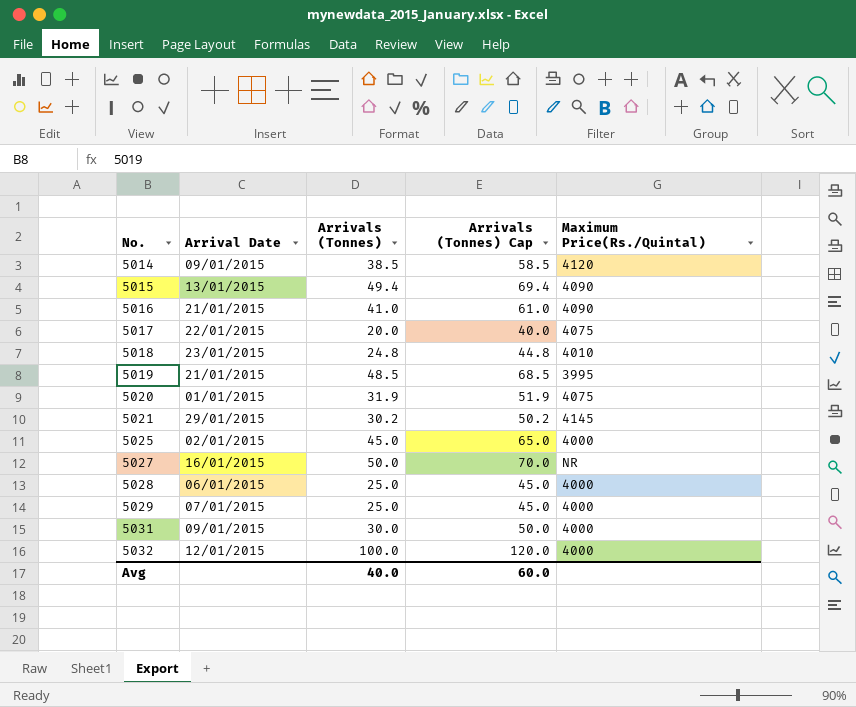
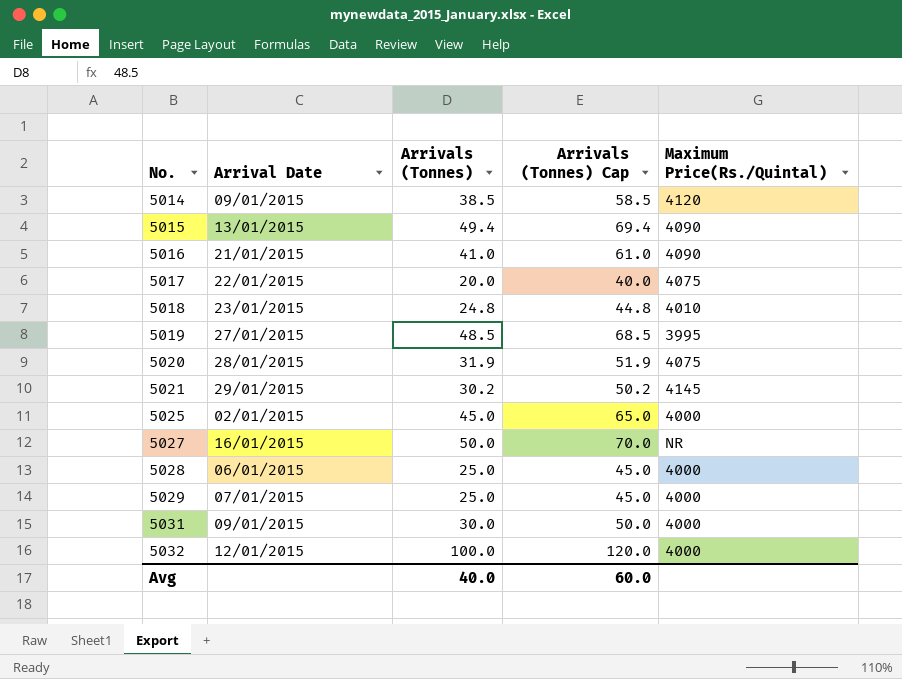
5019 | Arrival Date: 21/01/2015 -> 27/01/2015
5020 | Arrival Date: 01/01/2015 -> 28/01/2015

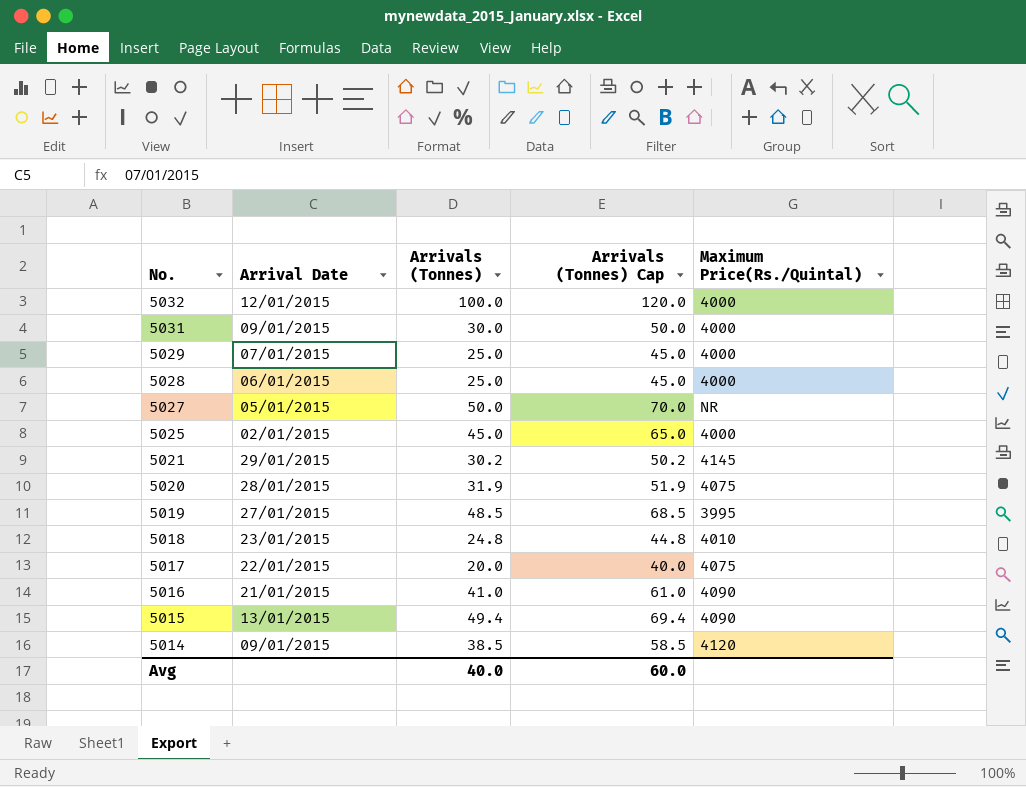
row order: No. ascending -> No. descending
5027 | Arrival Date: 16/01/2015 -> 05/01/2015

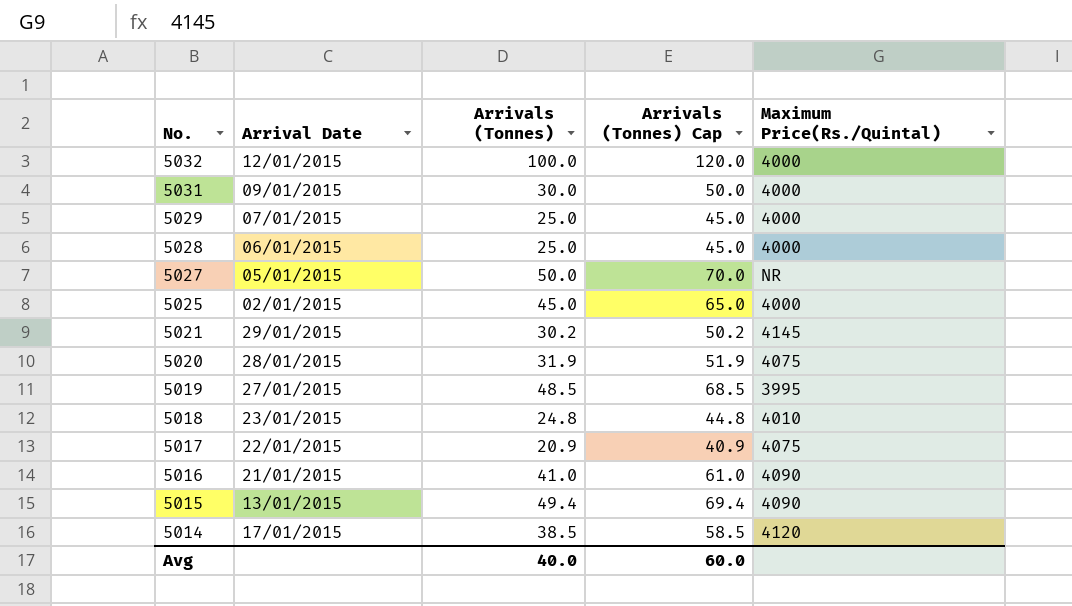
5017 | Arrivals (Tonnes): 20.0 -> 20.9
5017 | Arrivals (Tonnes) Cap: 40.0 -> 40.9
5014 | Arrival Date: 09/01/2015 -> 17/01/2015

